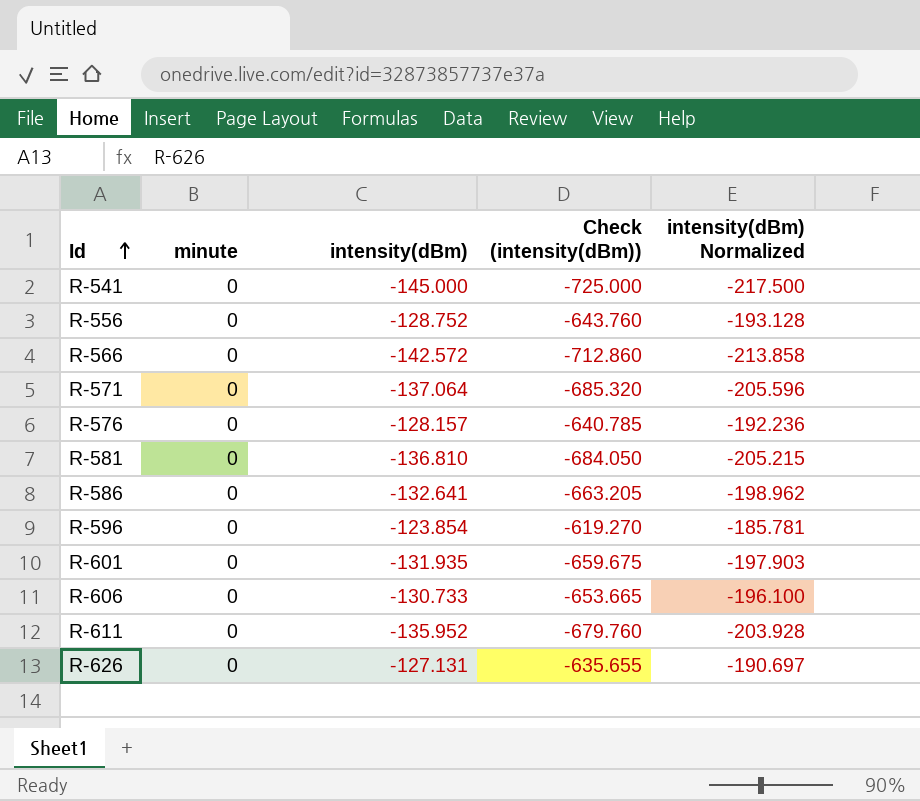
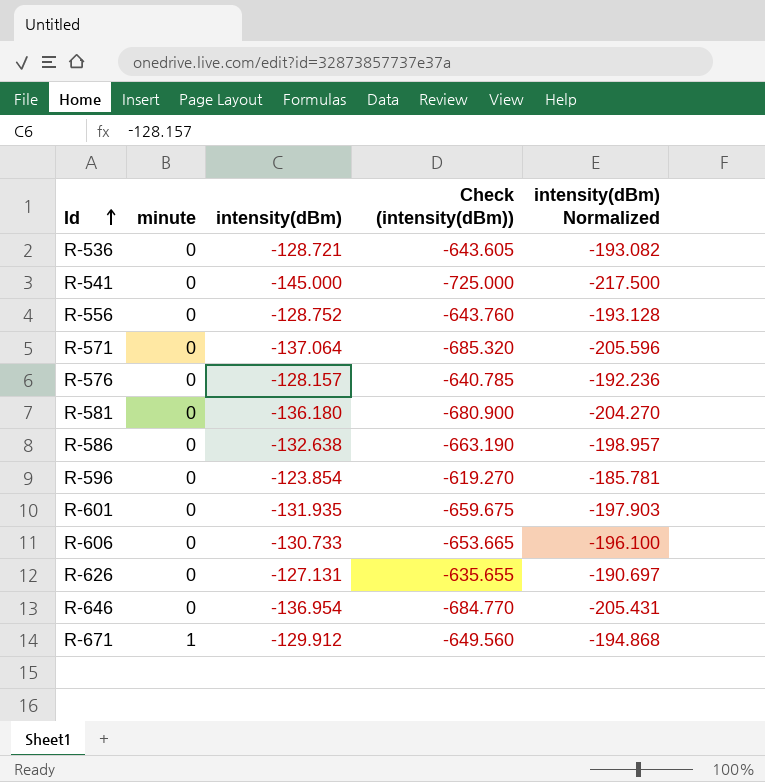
row R-566: 0 | -142.572 | -712.860 | -213.858 -> none
row R-611: 0 | -135.952 | -679.760 | -203.928 -> none
row R-536: none -> 0 | -128.721 | -643.605 | -193.082
R-581 | intensity(dBm): -136.810 -> -136.180
R-581 | Check (intensity(dBm)): -684.050 -> -680.900
R-581 | intensity(dBm) Normalized: -205.215 -> -204.270
R-586 | intensity(dBm): -132.641 -> -132.638
R-586 | Check (intensity(dBm)): -663.205 -> -663.190
R-586 | intensity(dBm) Normalized: -198.962 -> -198.957
row R-646: none -> 0 | -136.954 | -684.770 | -205.431
row R-671: none -> 1 | -129.912 | -649.560 | -194.868

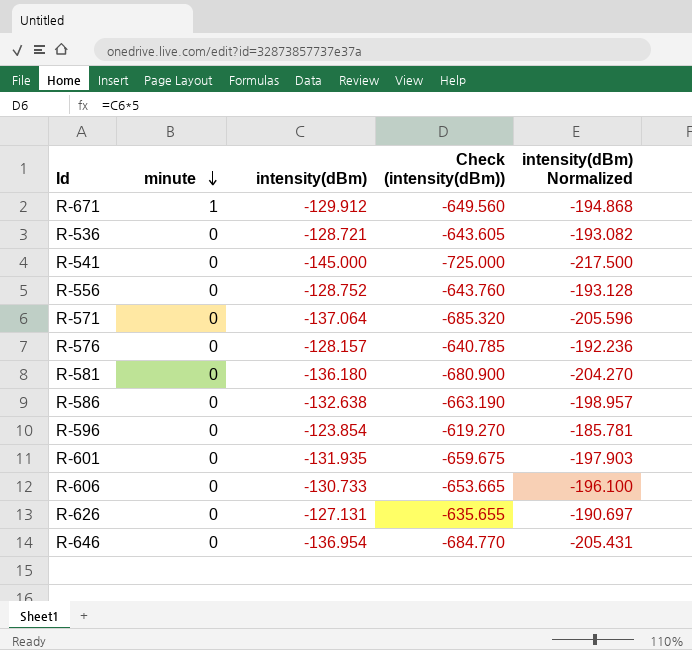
row order: Id ascending -> minute descending

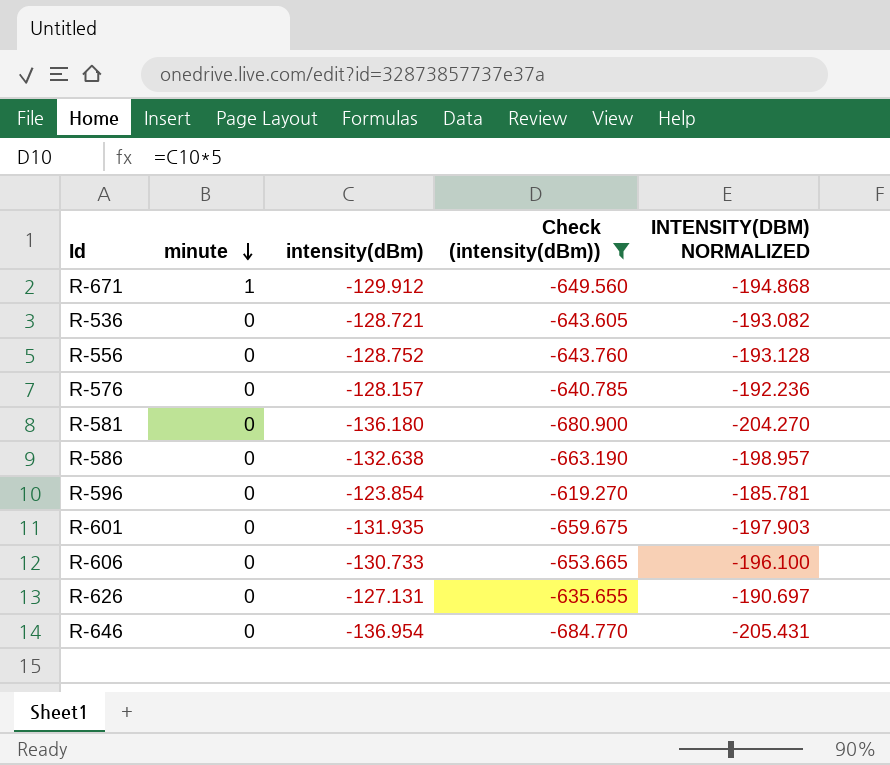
filter: none -> Check (intensity(dBm)) >= -684.770
column name: intensity(dBm) Normalized -> INTENSITY(DBM) NORMALIZED

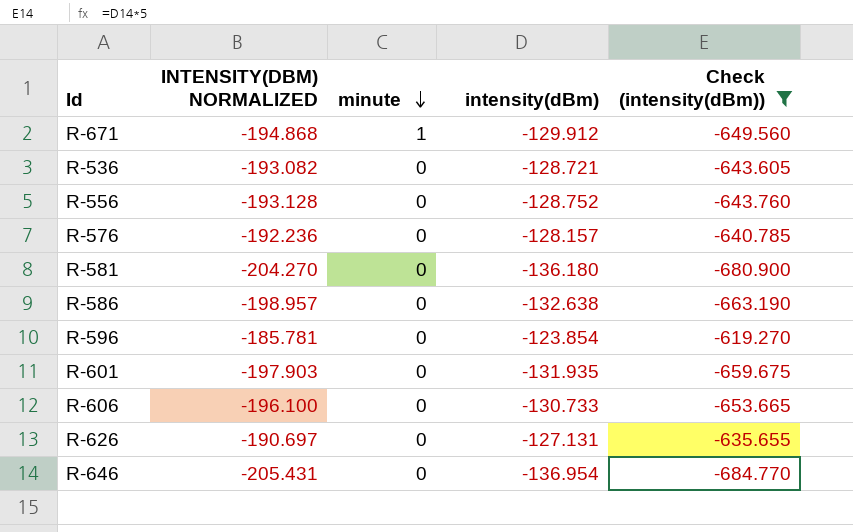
column INTENSITY(DBM) NORMALIZED | position: 5 -> 2

